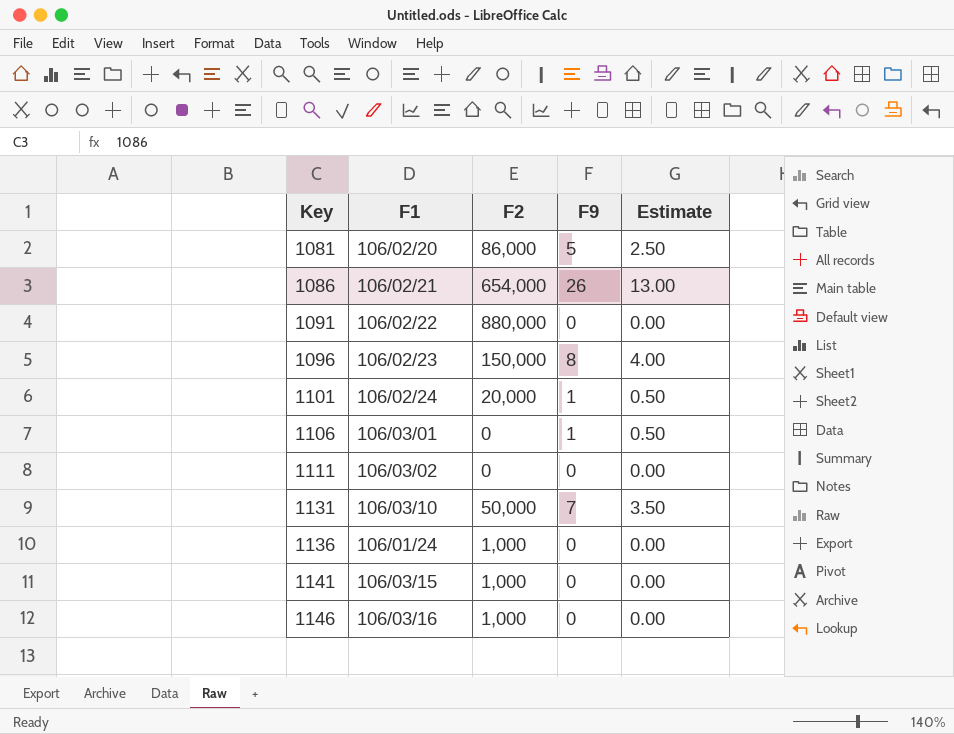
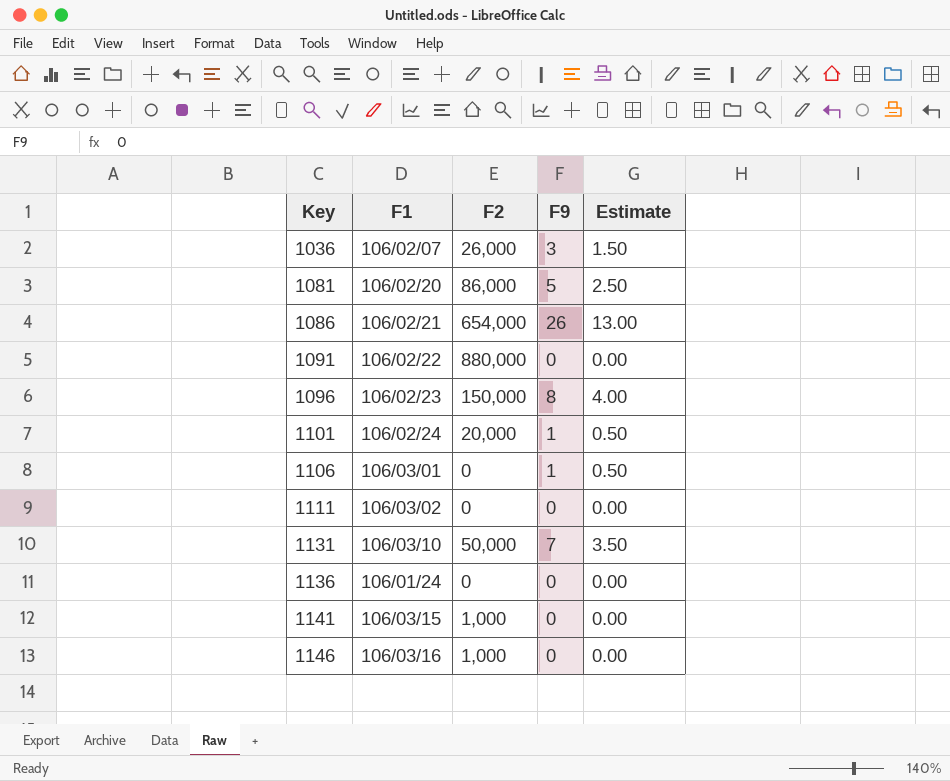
row 1036: none -> 106/02/07 | 26,000 | 3 | 1.50
1136 | F2: 1,000 -> 0

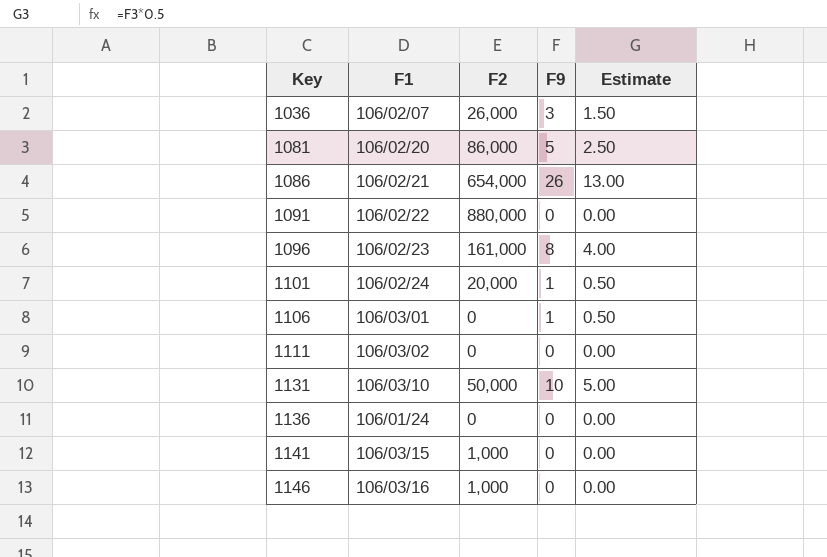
1096 | F2: 150,000 -> 161,000
1131 | F9: 7 -> 10
1131 | Estimate: 3.50 -> 5.00

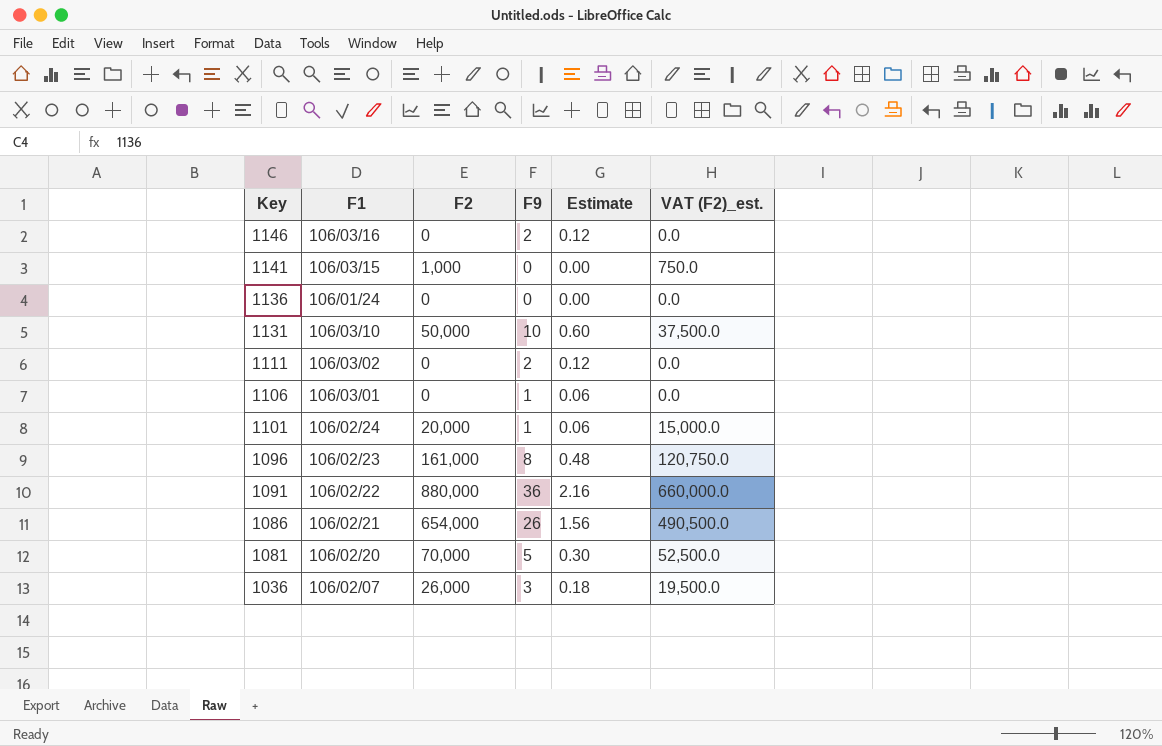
row order: Key ascending -> Key descending
column Estimate | formula: [F9] * 0.5 -> [F9] * 0.06
column VAT (F2)_est. | formula: none -> [F2] * 0.75
1146 | F2: 1,000 -> 0
1146 | F9: 0 -> 2
1111 | F9: 0 -> 2
1091 | F9: 0 -> 36
1081 | F2: 86,000 -> 70,000

